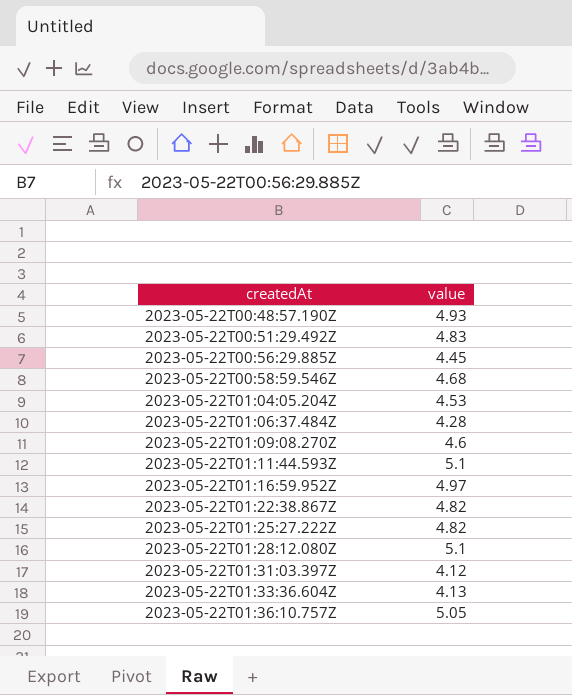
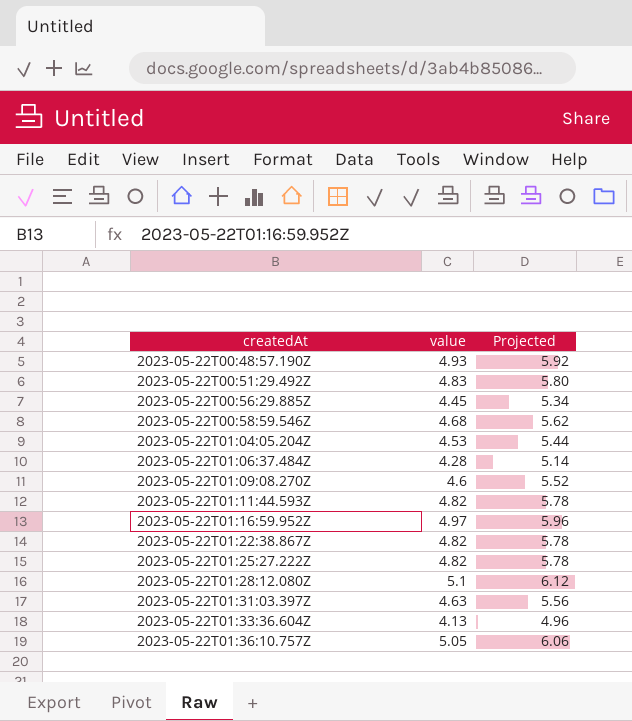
column Projected | formula: none -> [value] * 1.2
2023-05-22T01:11:44.593Z | value: 5.1 -> 4.82
2023-05-22T01:31:03.397Z | value: 4.12 -> 4.63

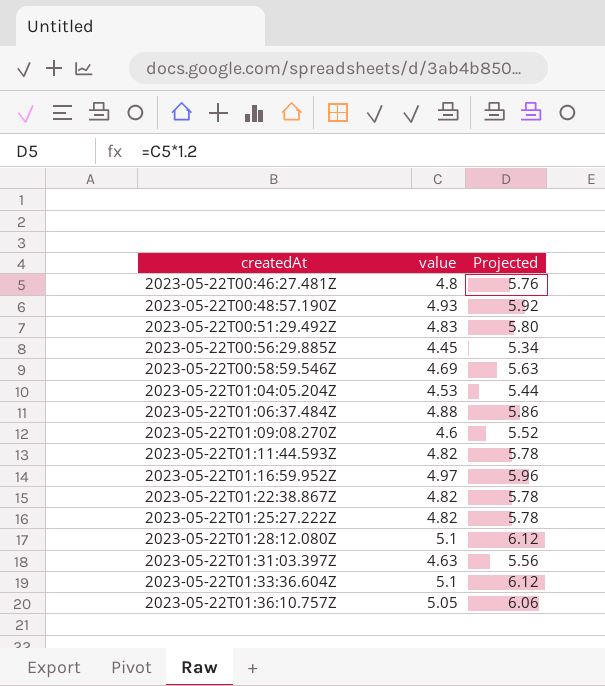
row 2023-05-22T00:46:27.481Z: none -> 4.8 | 5.76
2023-05-22T00:58:59.546Z | value: 4.68 -> 4.69
2023-05-22T00:58:59.546Z | Projected: 5.62 -> 5.63
2023-05-22T01:06:37.484Z | value: 4.28 -> 4.88
2023-05-22T01:06:37.484Z | Projected: 5.14 -> 5.86
2023-05-22T01:33:36.604Z | value: 4.13 -> 5.1
2023-05-22T01:33:36.604Z | Projected: 4.96 -> 6.12

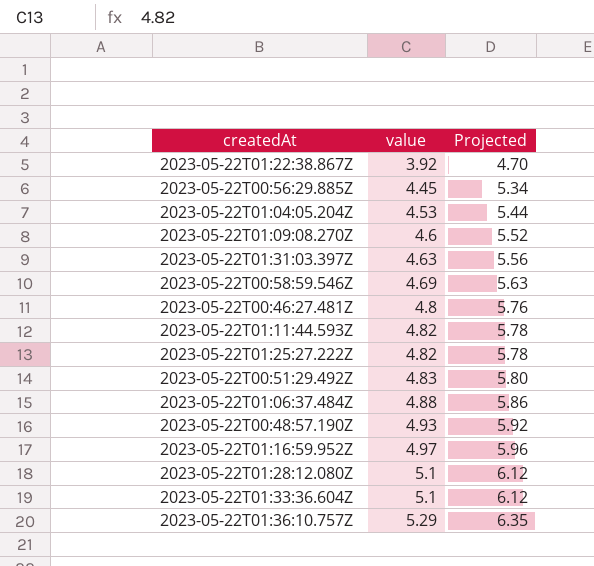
row order: createdAt ascending -> value ascending
2023-05-22T01:22:38.867Z | value: 4.82 -> 3.92
2023-05-22T01:22:38.867Z | Projected: 5.78 -> 4.70
2023-05-22T01:36:10.757Z | value: 5.05 -> 5.29
2023-05-22T01:36:10.757Z | Projected: 6.06 -> 6.35

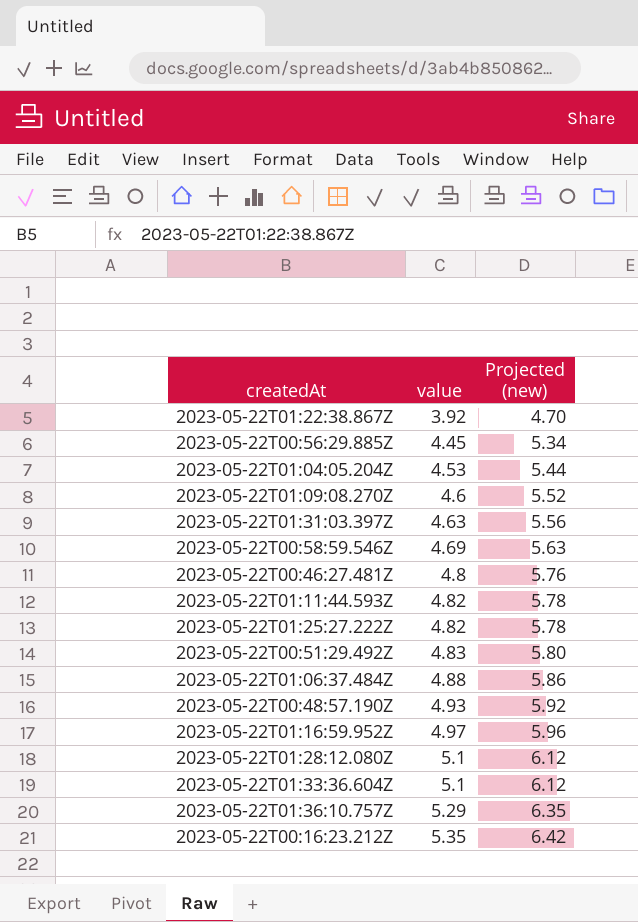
column name: Projected -> Projected (new)
row 2023-05-22T00:16:23.212Z: none -> 5.35 | 6.42

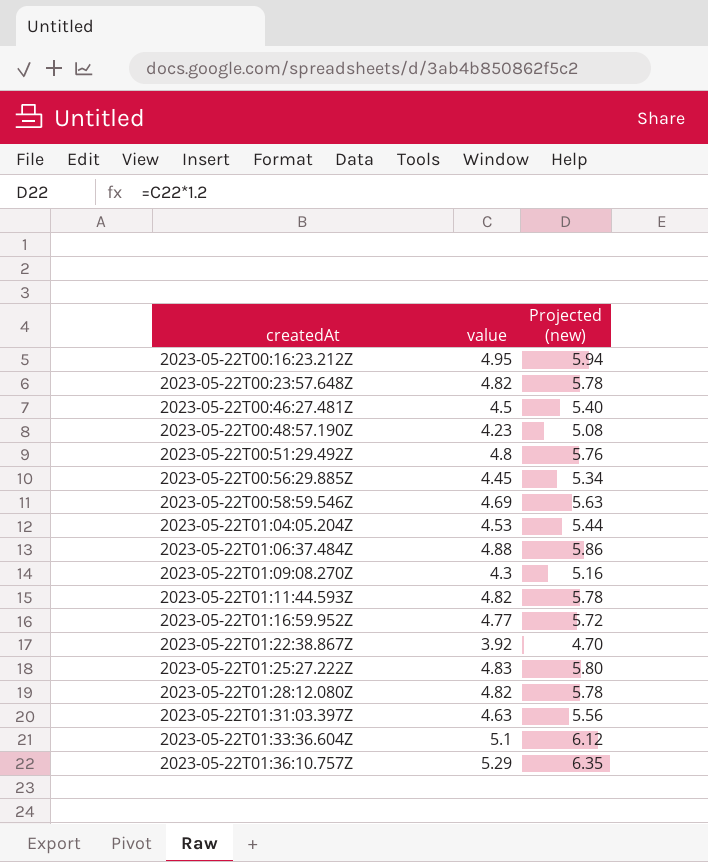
row order: value ascending -> createdAt ascending
2023-05-22T00:16:23.212Z | value: 5.35 -> 4.95
2023-05-22T00:16:23.212Z | Projected (new): 6.42 -> 5.94
row 2023-05-22T00:23:57.648Z: none -> 4.82 | 5.78
2023-05-22T00:46:27.481Z | value: 4.8 -> 4.5
2023-05-22T00:46:27.481Z | Projected (new): 5.76 -> 5.40
2023-05-22T00:48:57.190Z | value: 4.93 -> 4.23
2023-05-22T00:48:57.190Z | Projected (new): 5.92 -> 5.08
2023-05-22T00:51:29.492Z | value: 4.83 -> 4.8
2023-05-22T00:51:29.492Z | Projected (new): 5.80 -> 5.76
2023-05-22T01:09:08.270Z | value: 4.6 -> 4.3
2023-05-22T01:09:08.270Z | Projected (new): 5.52 -> 5.16
2023-05-22T01:16:59.952Z | value: 4.97 -> 4.77
2023-05-22T01:16:59.952Z | Projected (new): 5.96 -> 5.72
2023-05-22T01:25:27.222Z | value: 4.82 -> 4.83
2023-05-22T01:25:27.222Z | Projected (new): 5.78 -> 5.80
2023-05-22T01:28:12.080Z | value: 5.1 -> 4.82
2023-05-22T01:28:12.080Z | Projected (new): 6.12 -> 5.78

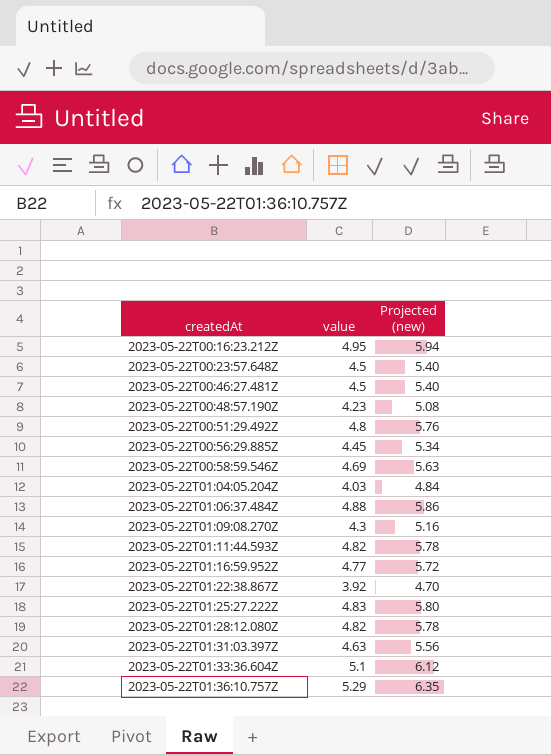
2023-05-22T00:23:57.648Z | value: 4.82 -> 4.5
2023-05-22T00:23:57.648Z | Projected (new): 5.78 -> 5.40
2023-05-22T01:04:05.204Z | value: 4.53 -> 4.03
2023-05-22T01:04:05.204Z | Projected (new): 5.44 -> 4.84

